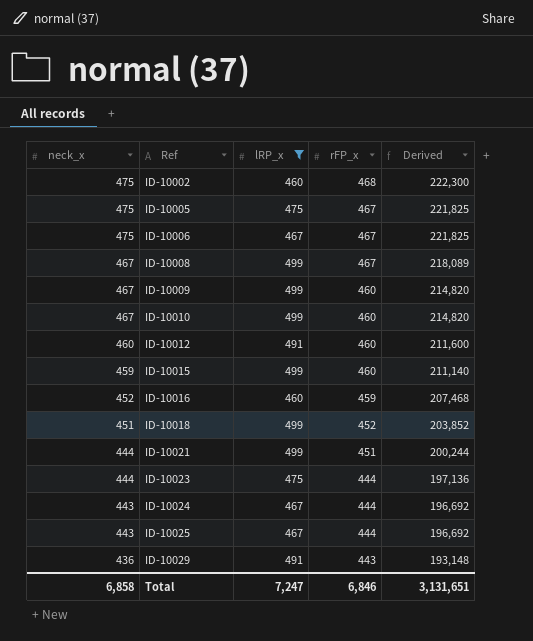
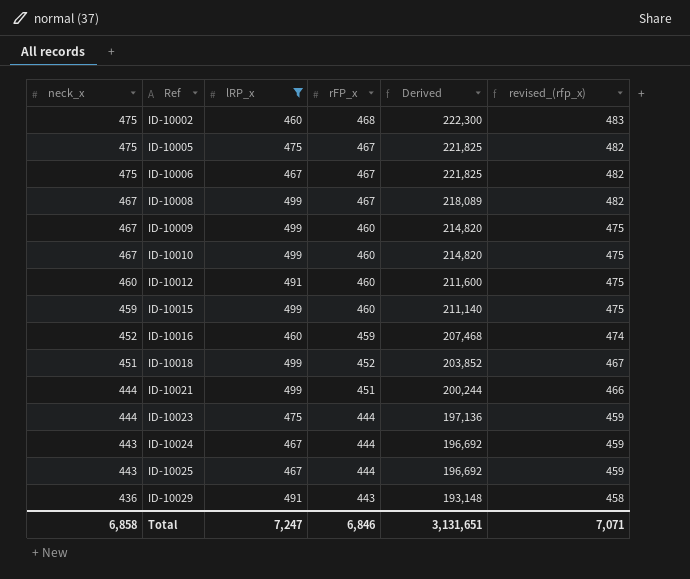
column revised_(rfp_x) | formula: none -> [rFP_x] + 15

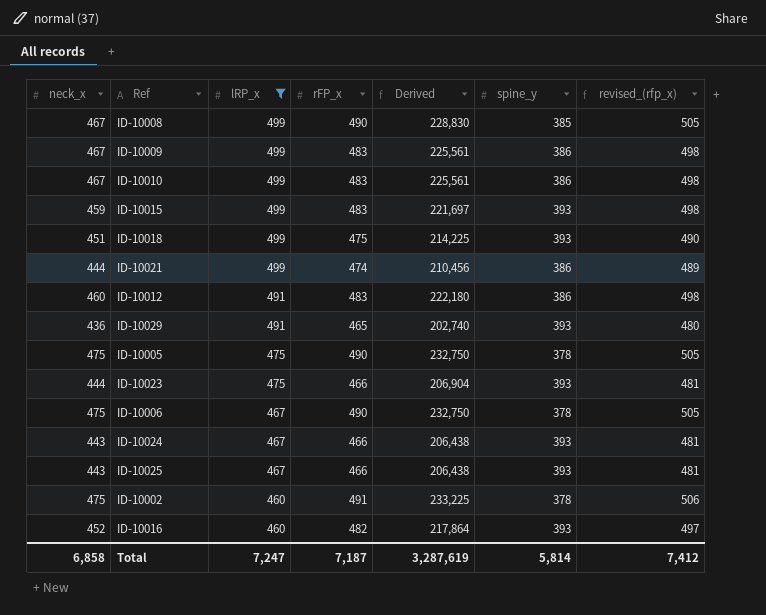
row order: neck_x descending -> lRP_x descending
column spine_y | position: none -> 6
ID-10008 | rFP_x: 467 -> 490
ID-10008 | Derived: 218,089 -> 228,830
ID-10008 | revised_(rfp_x): 482 -> 505
ID-10009 | rFP_x: 460 -> 483
ID-10009 | Derived: 214,820 -> 225,561
ID-10009 | revised_(rfp_x): 475 -> 498
ID-10010 | rFP_x: 460 -> 483
ID-10010 | Derived: 214,820 -> 225,561
ID-10010 | revised_(rfp_x): 475 -> 498
ID-10015 | rFP_x: 460 -> 483
ID-10015 | Derived: 211,140 -> 221,697
ID-10015 | revised_(rfp_x): 475 -> 498
ID-10018 | rFP_x: 452 -> 475
ID-10018 | Derived: 203,852 -> 214,225
ID-10018 | revised_(rfp_x): 467 -> 490
ID-10021 | rFP_x: 451 -> 474
ID-10021 | Derived: 200,244 -> 210,456
ID-10021 | revised_(rfp_x): 466 -> 489
ID-10012 | rFP_x: 460 -> 483
ID-10012 | Derived: 211,600 -> 222,180
ID-10012 | revised_(rfp_x): 475 -> 498
ID-10029 | rFP_x: 443 -> 465
ID-10029 | Derived: 193,148 -> 202,740
ID-10029 | revised_(rfp_x): 458 -> 480
ID-10005 | rFP_x: 467 -> 490
ID-10005 | Derived: 221,825 -> 232,750
ID-10005 | revised_(rfp_x): 482 -> 505
ID-10023 | rFP_x: 444 -> 466
ID-10023 | Derived: 197,136 -> 206,904
ID-10023 | revised_(rfp_x): 459 -> 481
ID-10006 | rFP_x: 467 -> 490
ID-10006 | Derived: 221,825 -> 232,750
ID-10006 | revised_(rfp_x): 482 -> 505
ID-10024 | rFP_x: 444 -> 466
ID-10024 | Derived: 196,692 -> 206,438
ID-10024 | revised_(rfp_x): 459 -> 481
ID-10025 | rFP_x: 444 -> 466
ID-10025 | Derived: 196,692 -> 206,438
ID-10025 | revised_(rfp_x): 459 -> 481
ID-10002 | rFP_x: 468 -> 491
ID-10002 | Derived: 222,300 -> 233,225
ID-10002 | revised_(rfp_x): 483 -> 506
ID-10016 | rFP_x: 459 -> 482
ID-10016 | Derived: 207,468 -> 217,864
ID-10016 | revised_(rfp_x): 474 -> 497
Total | rFP_x: 6,846 -> 7,187
Total | Derived: 3,131,651 -> 3,287,619
Total | revised_(rfp_x): 7,071 -> 7,412

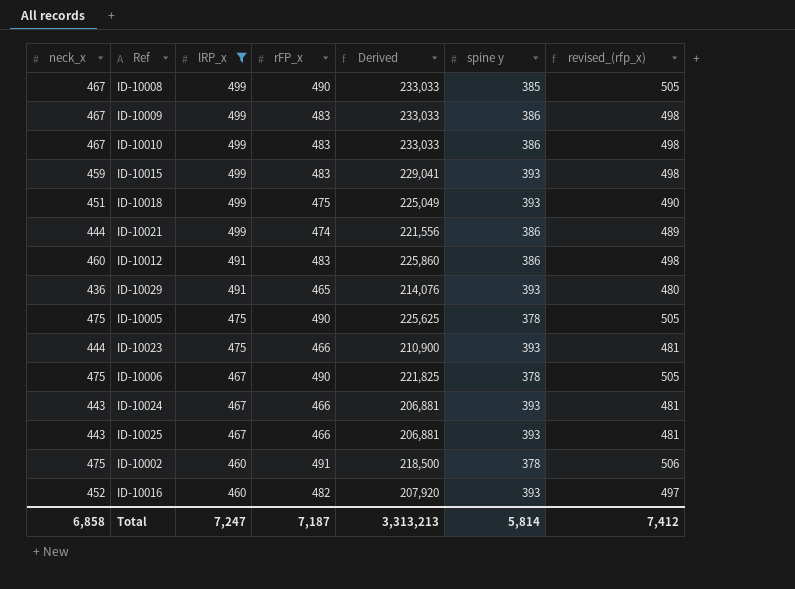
column Derived | formula: [neck_x] * [rFP_x] -> [neck_x] * [lRP_x]
column name: spine_y -> spine y
Total | Derived: 3,287,619 -> 3,313,213

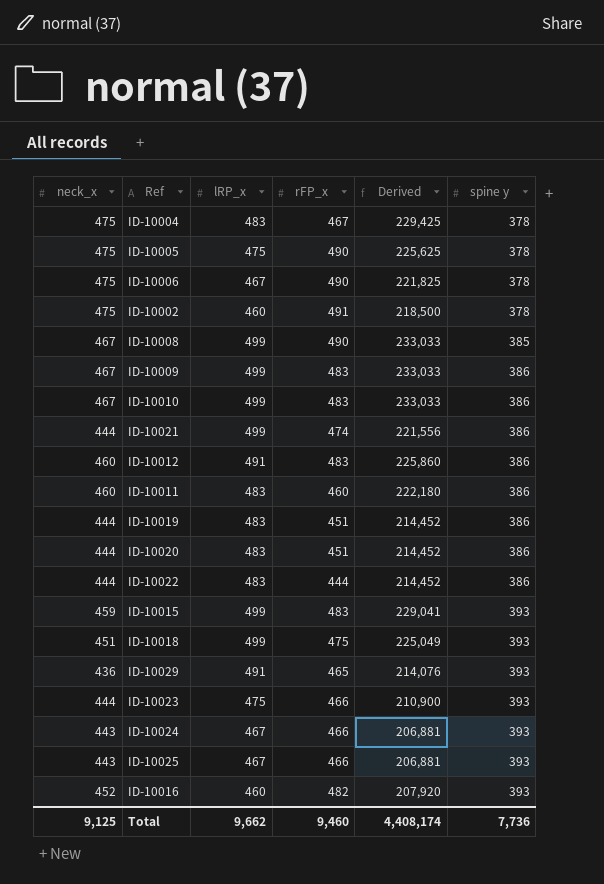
filter: lRP_x != 483 -> none
row order: lRP_x descending -> spine y ascending
column revised_(rfp_x) | formula: [rFP_x] + 15 -> none
Total | neck_x: 6,858 -> 9,125
Total | lRP_x: 7,247 -> 9,662
Total | rFP_x: 7,187 -> 9,460
Total | Derived: 3,313,213 -> 4,408,174
Total | spine y: 5,814 -> 7,736

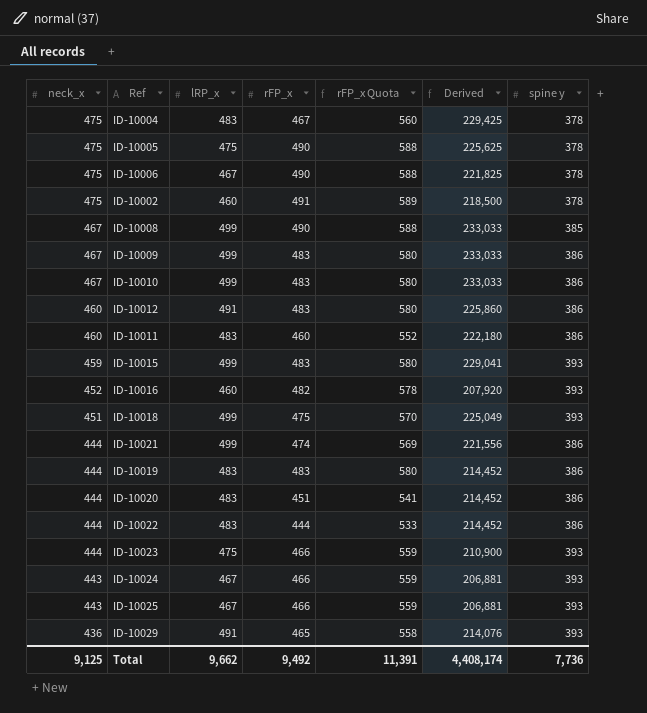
row order: spine y ascending -> neck_x descending
column rFP_x Quota | formula: none -> [rFP_x] * 1.2
ID-10019 | rFP_x: 451 -> 483
Total | rFP_x: 9,460 -> 9,492

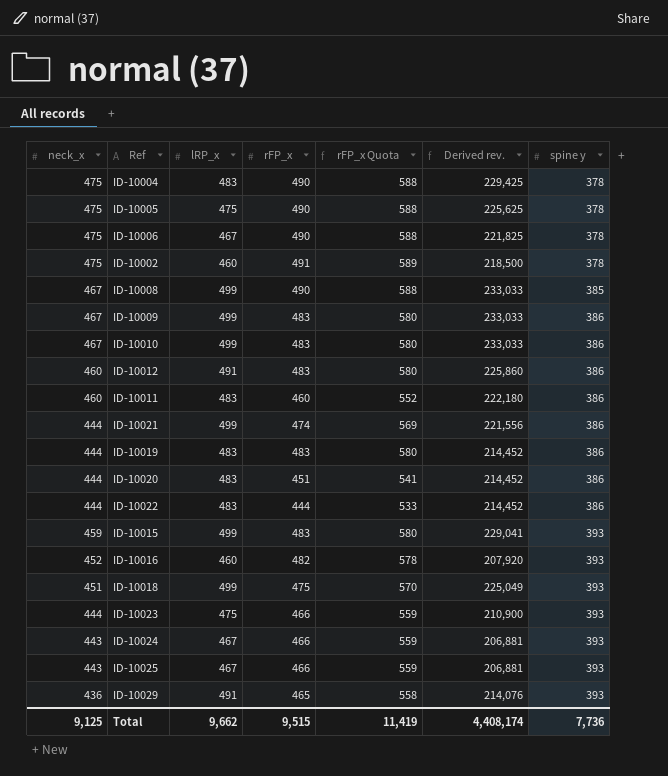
row order: neck_x descending -> spine y ascending
column name: Derived -> Derived rev.
ID-10004 | rFP_x: 467 -> 490
ID-10004 | rFP_x Quota: 560 -> 588
Total | rFP_x: 9,492 -> 9,515
Total | rFP_x Quota: 11,391 -> 11,419

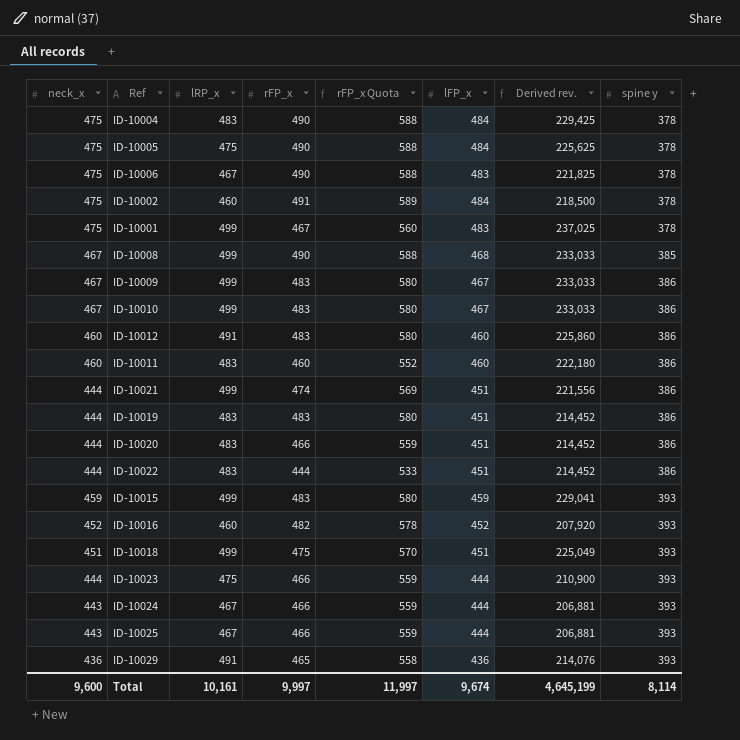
column lFP_x | position: none -> 6
row ID-10001: none -> 475 | 499 | 467 | 560 | 483 | 237,025 | 378
ID-10020 | rFP_x: 451 -> 466
ID-10020 | rFP_x Quota: 541 -> 559
Total | neck_x: 9,125 -> 9,600
Total | lRP_x: 9,662 -> 10,161
Total | rFP_x: 9,515 -> 9,997
Total | rFP_x Quota: 11,419 -> 11,997
Total | Derived rev.: 4,408,174 -> 4,645,199
Total | spine y: 7,736 -> 8,114

